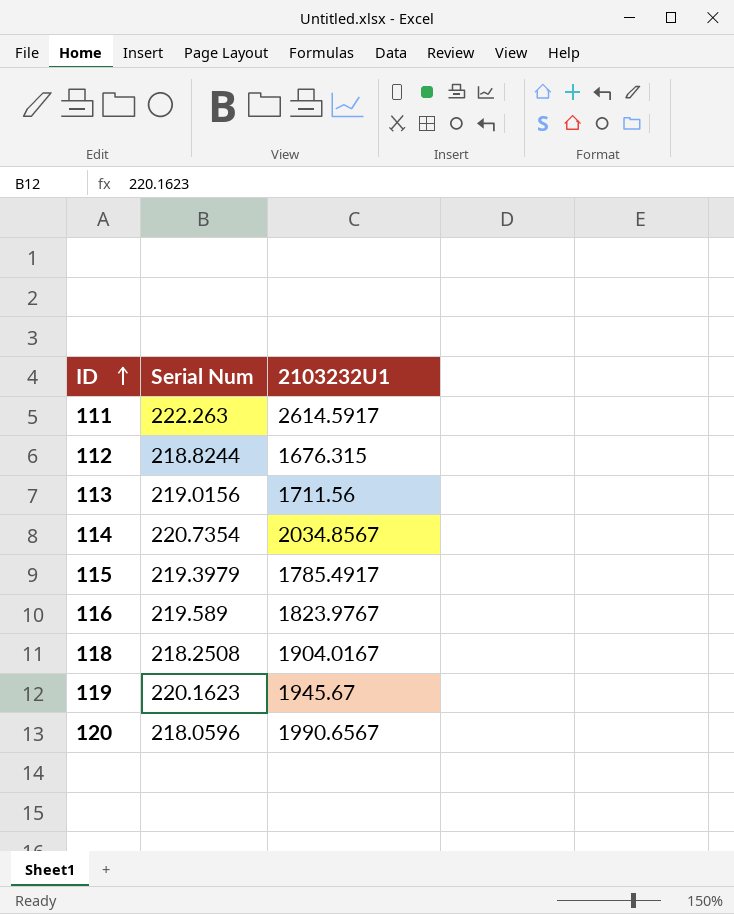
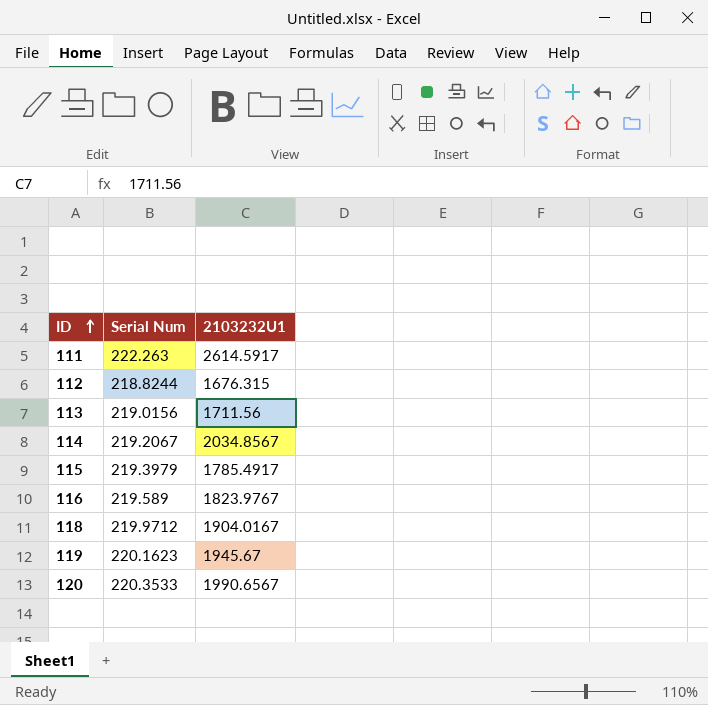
114 | Serial Num: 220.7354 -> 219.2067
118 | Serial Num: 218.2508 -> 219.9712
120 | Serial Num: 218.0596 -> 220.3533

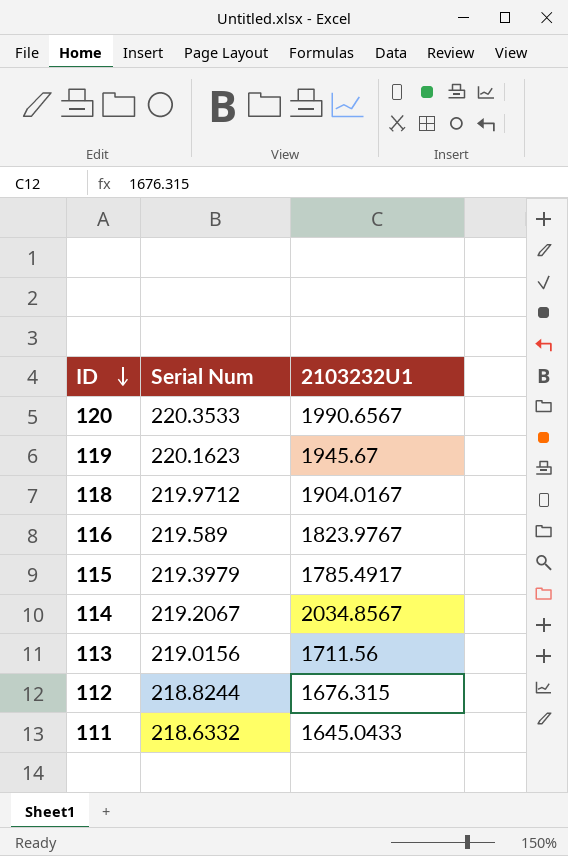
row order: ID ascending -> ID descending
111 | Serial Num: 222.263 -> 218.6332
111 | 2103232U1: 2614.5917 -> 1645.0433

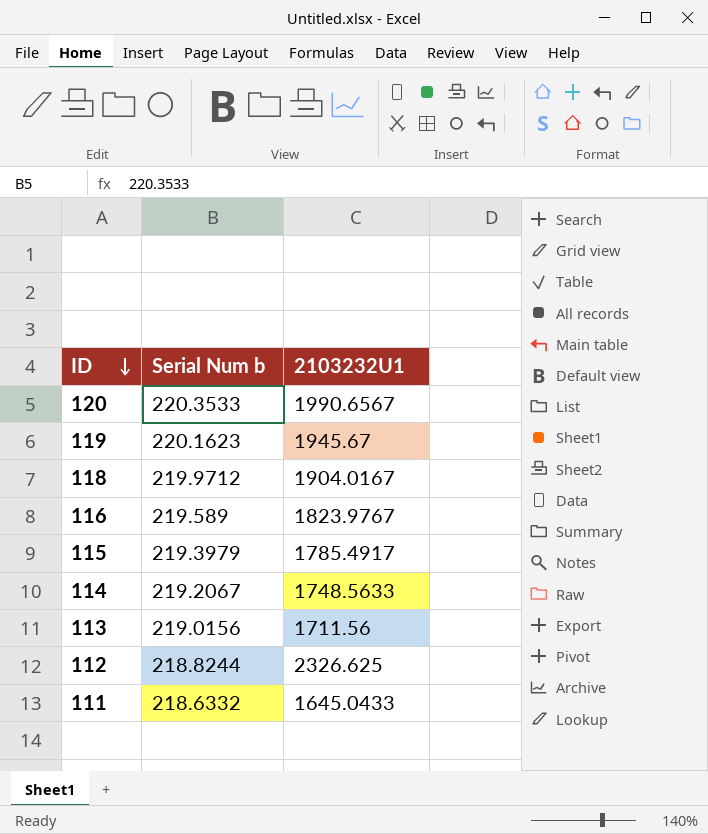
column name: Serial Num -> Serial Num b
114 | 2103232U1: 2034.8567 -> 1748.5633
112 | 2103232U1: 1676.315 -> 2326.625

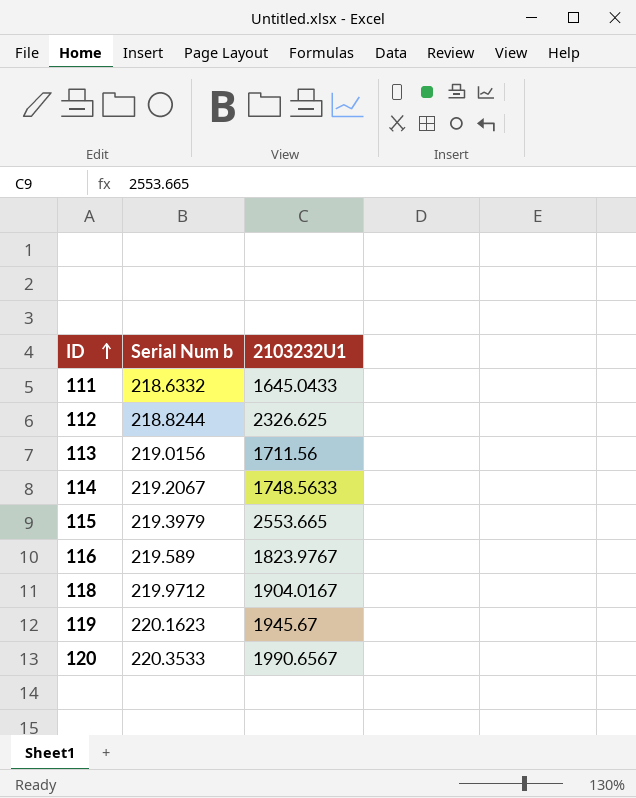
row order: ID descending -> ID ascending
115 | 2103232U1: 1785.4917 -> 2553.665

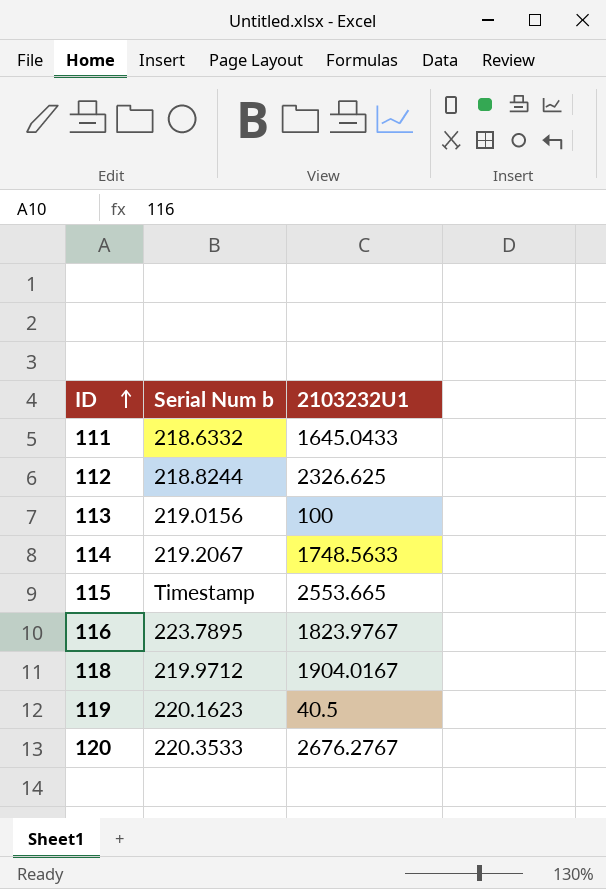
113 | 2103232U1: 1711.56 -> 100
115 | Serial Num b: 219.3979 -> Timestamp
116 | Serial Num b: 219.589 -> 223.7895
119 | 2103232U1: 1945.67 -> 40.5
120 | 2103232U1: 1990.6567 -> 2676.2767

